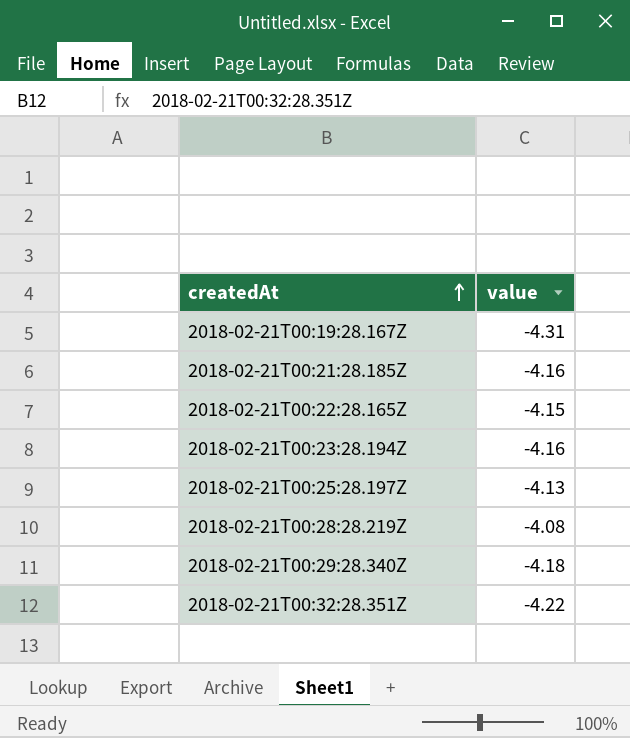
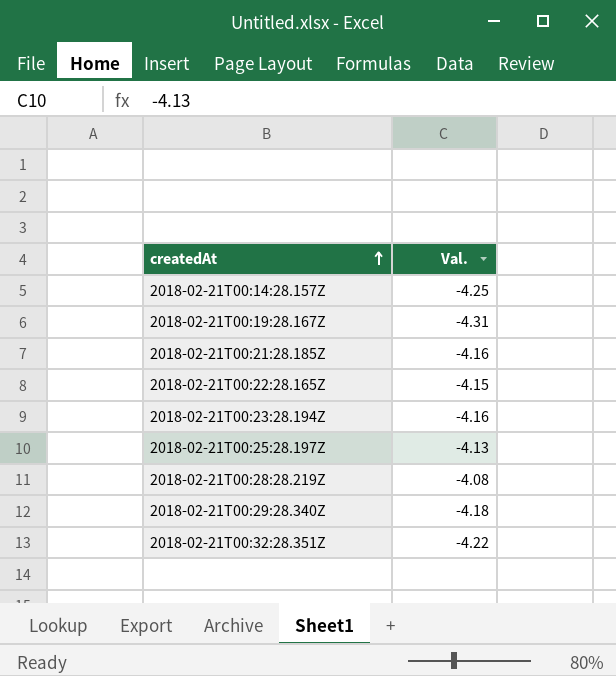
column name: value -> Val.
row 2018-02-21T00:14:28.157Z: none -> -4.25

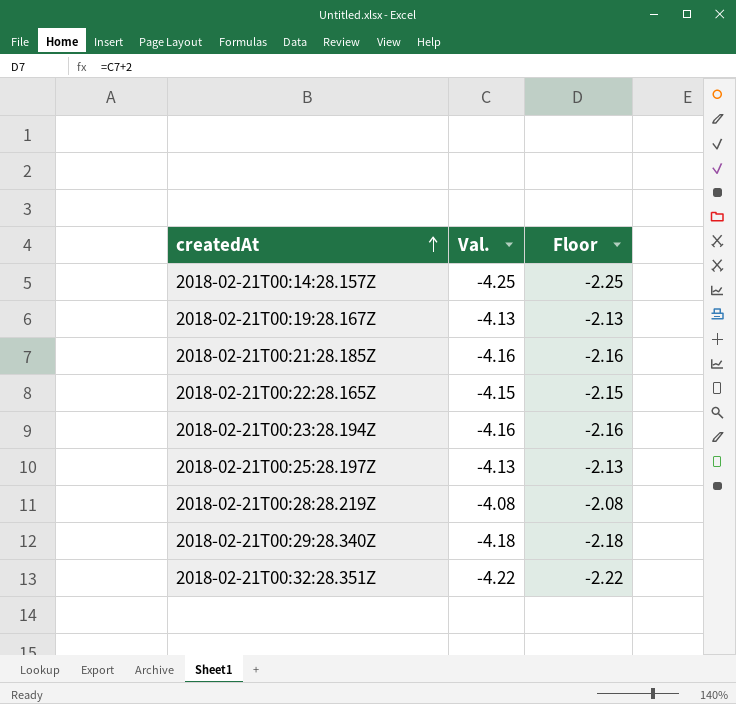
column Floor | formula: none -> [Val.] + 2
2018-02-21T00:19:28.167Z | Val.: -4.31 -> -4.13

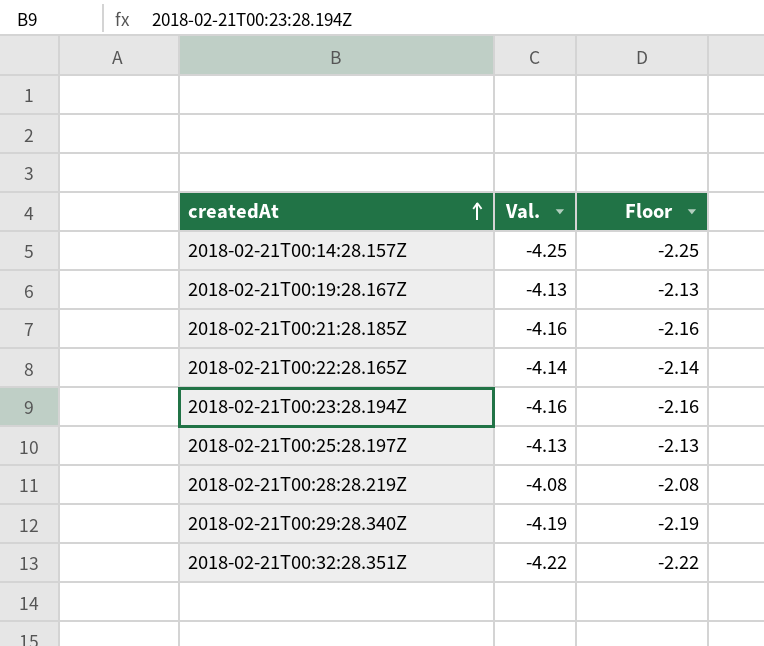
2018-02-21T00:22:28.165Z | Val.: -4.15 -> -4.14
2018-02-21T00:22:28.165Z | Floor: -2.15 -> -2.14
2018-02-21T00:29:28.340Z | Val.: -4.18 -> -4.19
2018-02-21T00:29:28.340Z | Floor: -2.18 -> -2.19

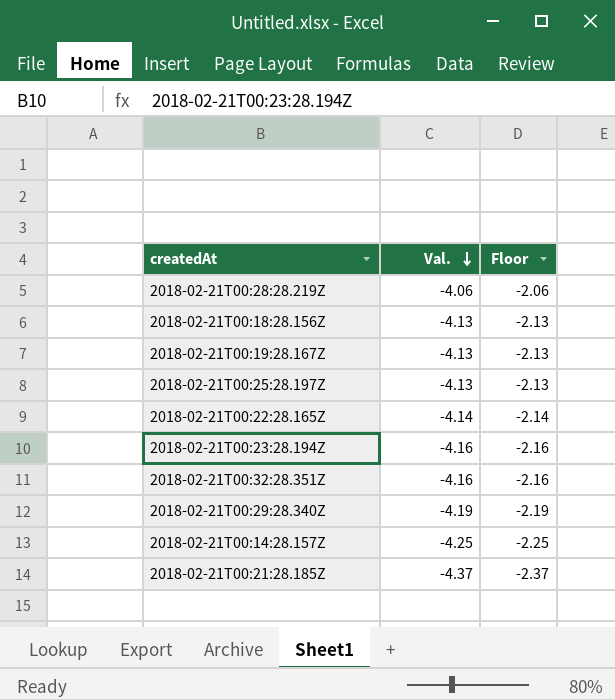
row order: createdAt ascending -> Val. descending
2018-02-21T00:28:28.219Z | Val.: -4.08 -> -4.06
2018-02-21T00:28:28.219Z | Floor: -2.08 -> -2.06
row 2018-02-21T00:18:28.156Z: none -> -4.13 | -2.13
2018-02-21T00:32:28.351Z | Val.: -4.22 -> -4.16
2018-02-21T00:32:28.351Z | Floor: -2.22 -> -2.16
2018-02-21T00:21:28.185Z | Val.: -4.16 -> -4.37
2018-02-21T00:21:28.185Z | Floor: -2.16 -> -2.37

